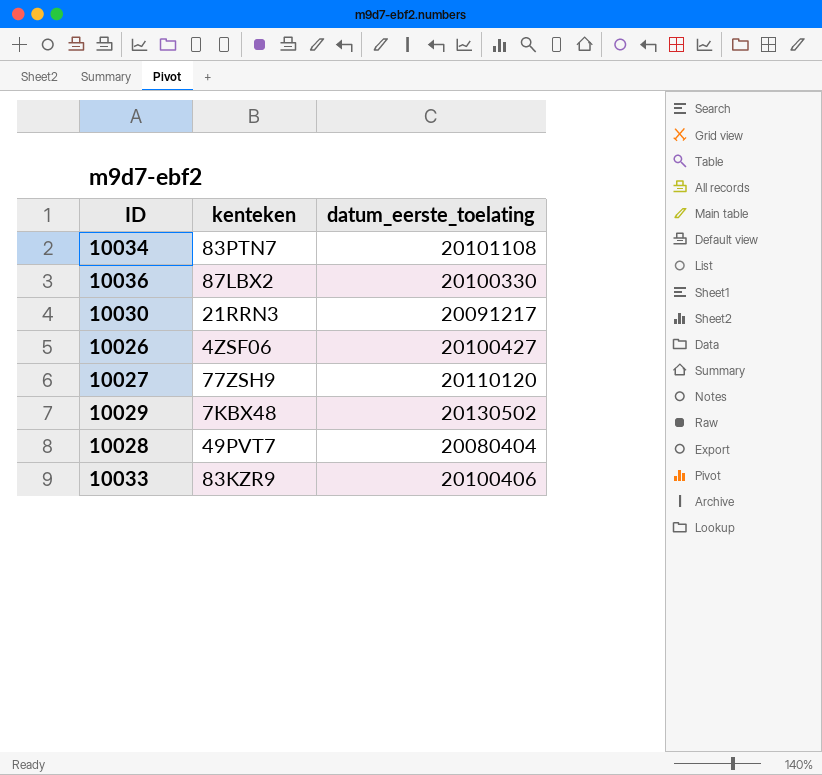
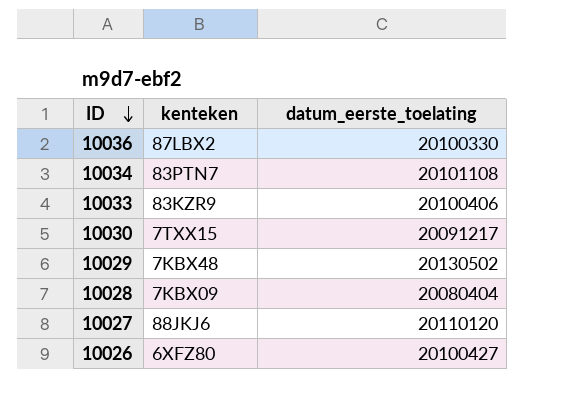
row order: none -> ID descending
10030 | kenteken: 21RRN3 -> 7TXX15
10028 | kenteken: 49PVT7 -> 7KBX09
10027 | kenteken: 77ZSH9 -> 88JKJ6
10026 | kenteken: 4ZSF06 -> 6XFZ80

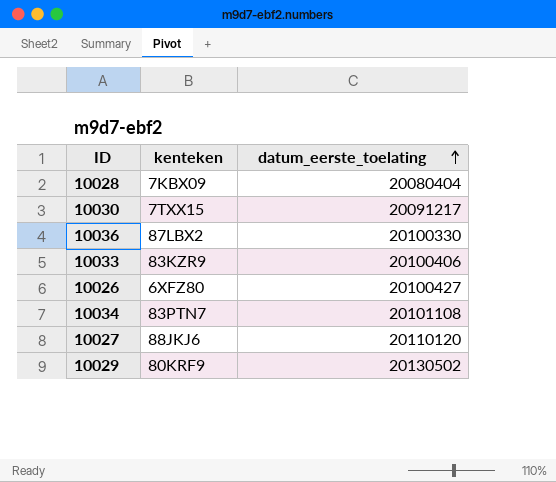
row order: ID descending -> datum_eerste_toelating ascending
10029 | kenteken: 7KBX48 -> 80KRF9

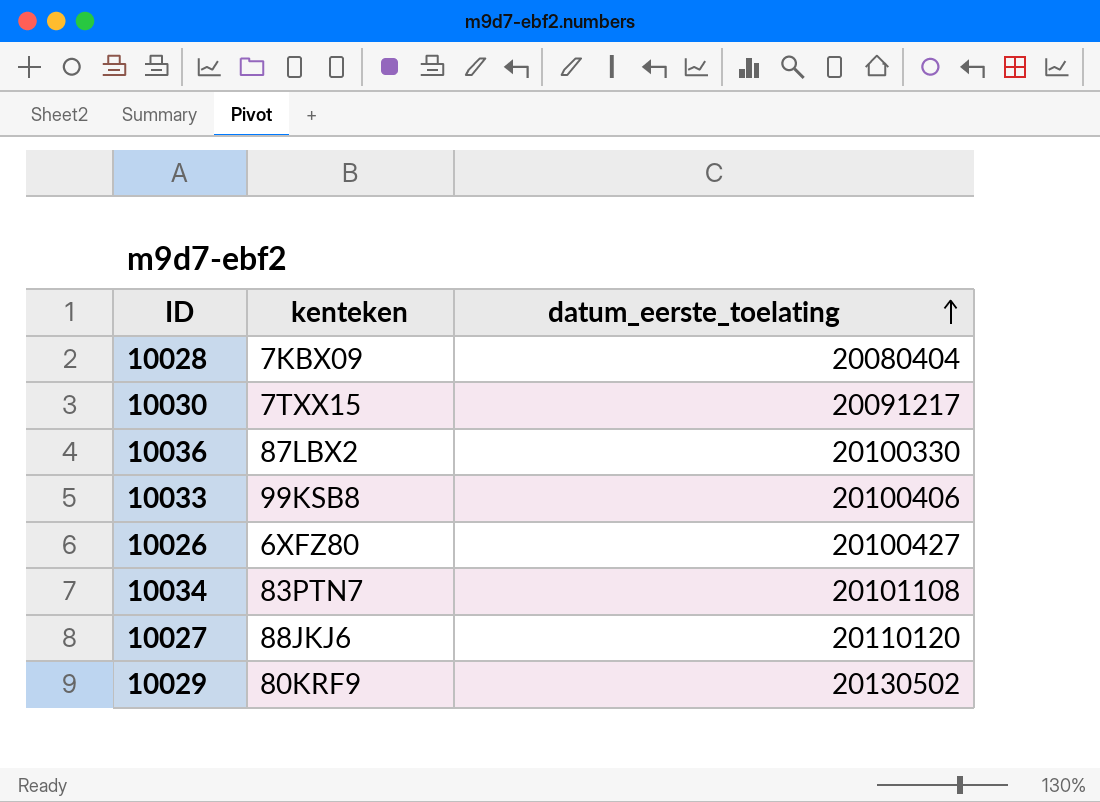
10033 | kenteken: 83KZR9 -> 99KSB8

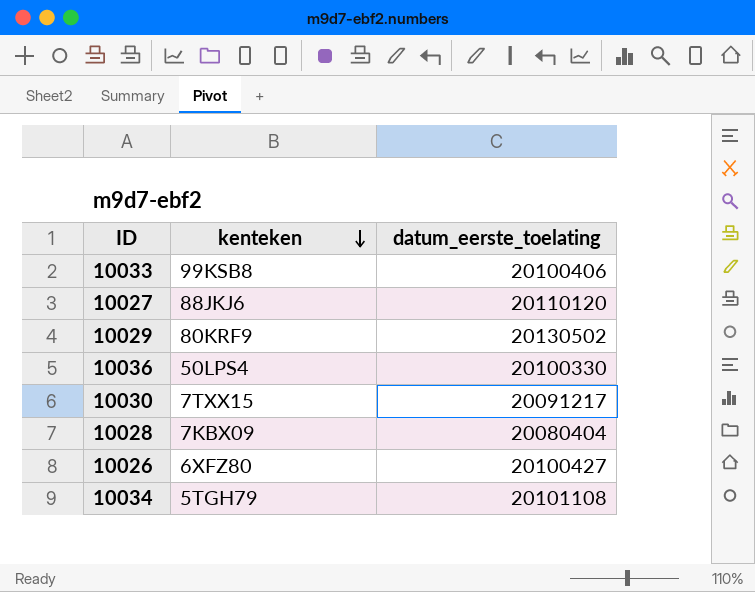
row order: datum_eerste_toelating ascending -> kenteken descending
10036 | kenteken: 87LBX2 -> 50LPS4
10034 | kenteken: 83PTN7 -> 5TGH79

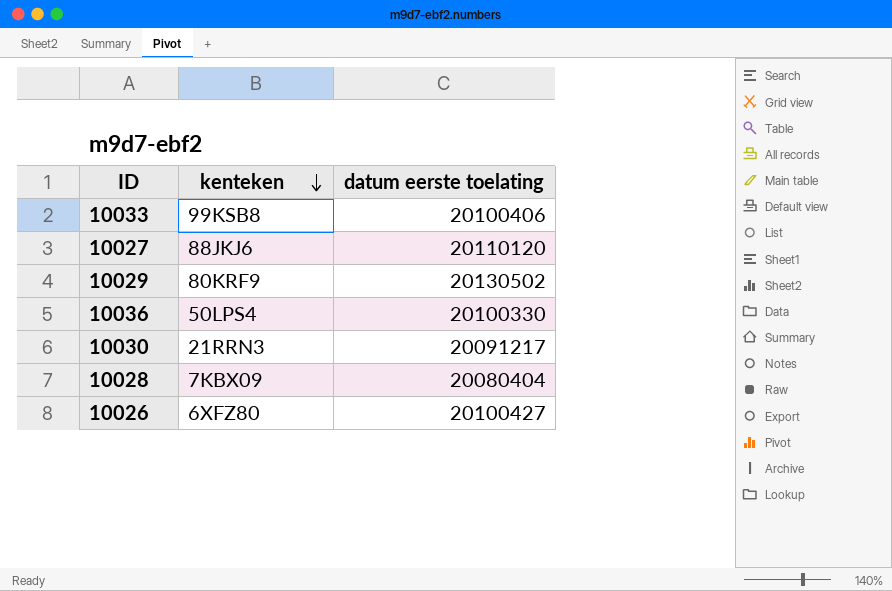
column name: datum_eerste_toelating -> datum eerste toelating
row 10034: 5TGH79 | 20101108 -> none
10030 | kenteken: 7TXX15 -> 21RRN3

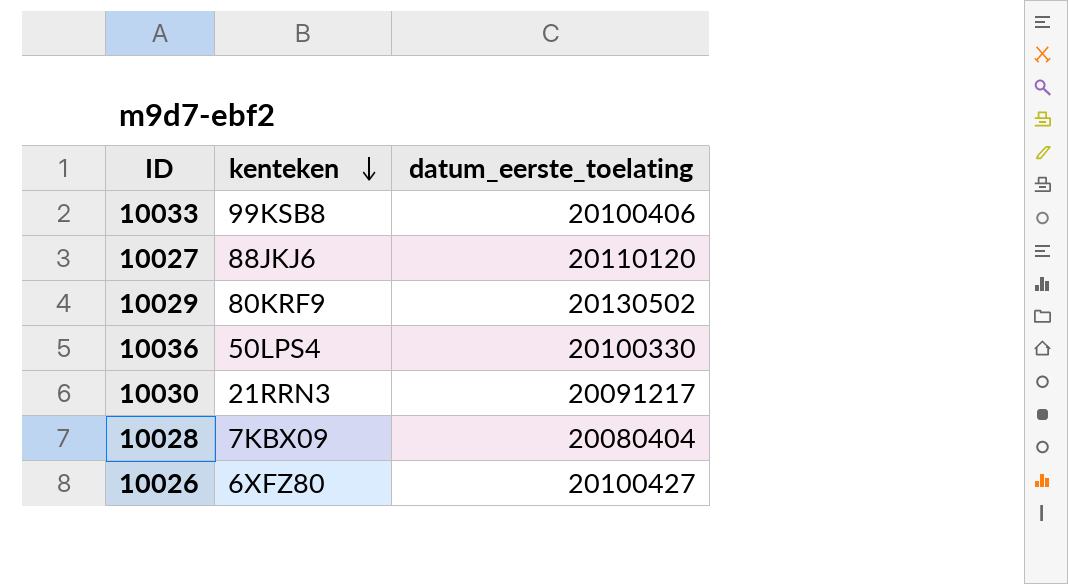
column name: datum eerste toelating -> datum_eerste_toelating

